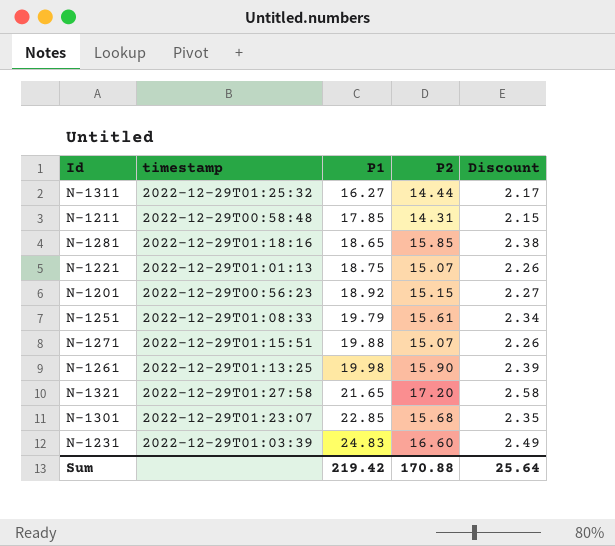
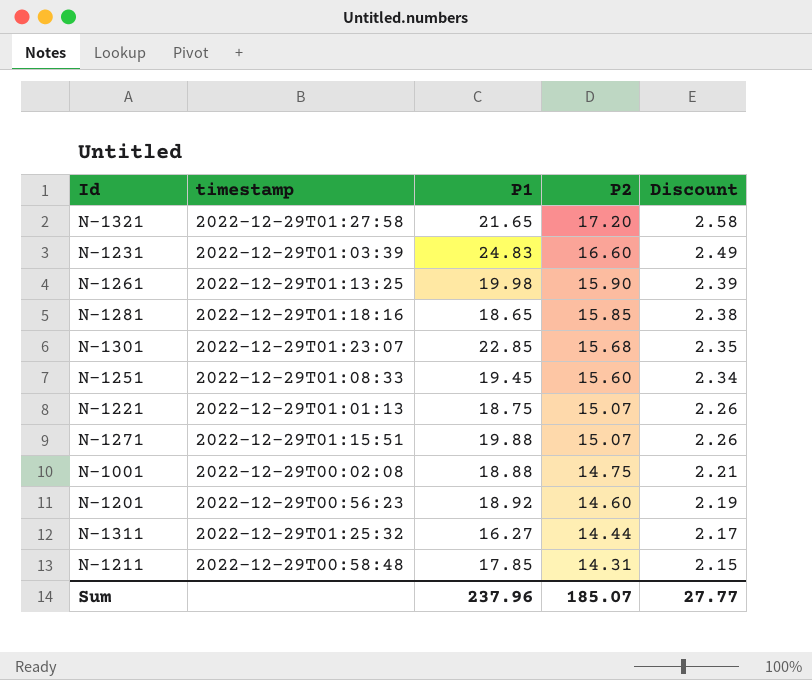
row order: P1 ascending -> P2 descending
N-1251 | P1: 19.79 -> 19.45
N-1251 | P2: 15.61 -> 15.60
row N-1001: none -> 2022-12-29T00:02:08 | 18.88 | 14.75 | 2.21
N-1201 | P2: 15.15 -> 14.60
N-1201 | Discount: 2.27 -> 2.19
Sum | P1: 219.42 -> 237.96
Sum | P2: 170.88 -> 185.07
Sum | Discount: 25.64 -> 27.77

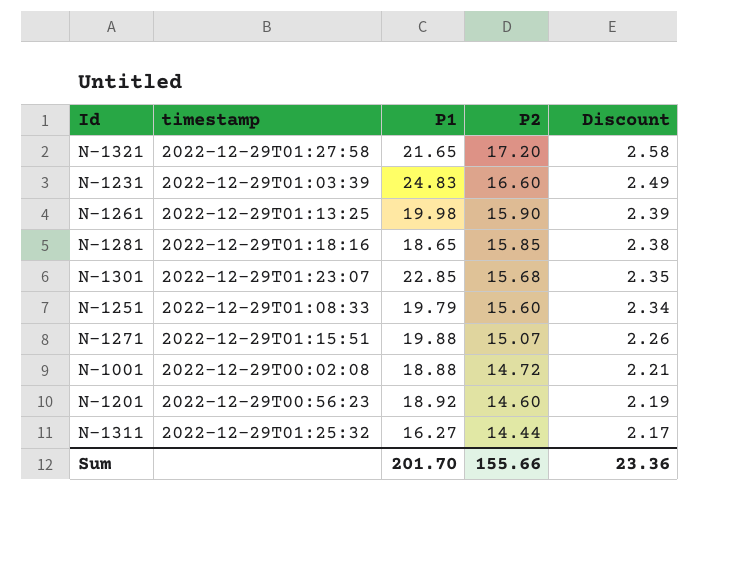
row N-1221: 2022-12-29T01:01:13 | 18.75 | 15.07 | 2.26 -> none
row N-1211: 2022-12-29T00:58:48 | 17.85 | 14.31 | 2.15 -> none
N-1251 | P1: 19.45 -> 19.79
N-1001 | P2: 14.75 -> 14.72
Sum | P1: 237.96 -> 201.70
Sum | P2: 185.07 -> 155.66
Sum | Discount: 27.77 -> 23.36

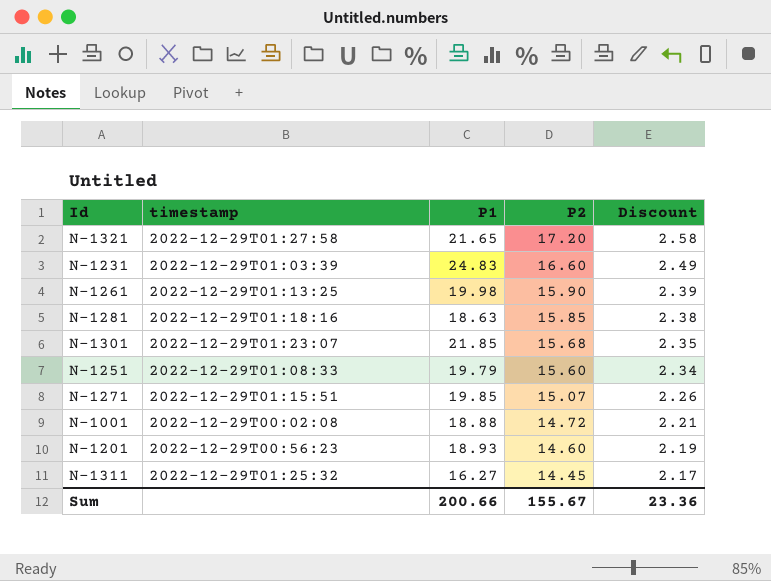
N-1281 | P1: 18.65 -> 18.63
N-1301 | P1: 22.85 -> 21.85
N-1271 | P1: 19.88 -> 19.85
N-1201 | P1: 18.92 -> 18.93
N-1311 | P2: 14.44 -> 14.45
Sum | P1: 201.70 -> 200.66
Sum | P2: 155.66 -> 155.67

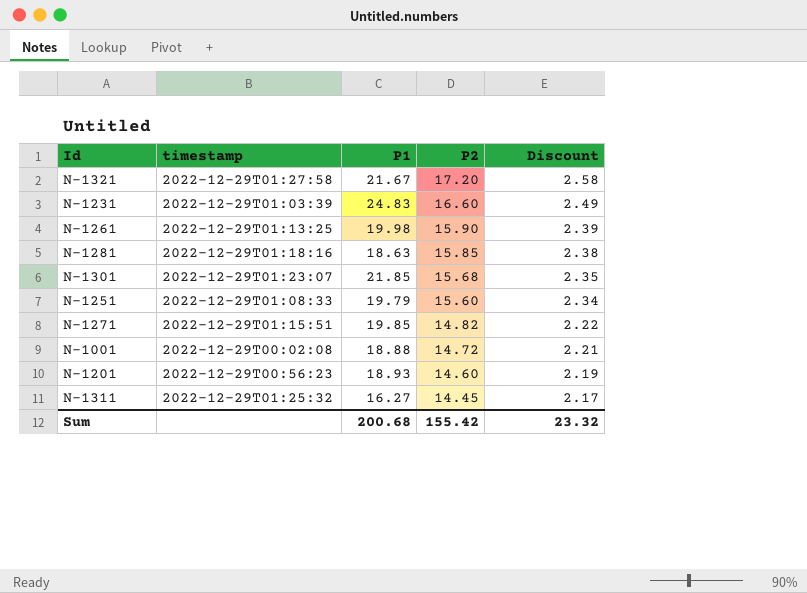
N-1321 | P1: 21.65 -> 21.67
N-1271 | P2: 15.07 -> 14.82
N-1271 | Discount: 2.26 -> 2.22
Sum | P1: 200.66 -> 200.68
Sum | P2: 155.67 -> 155.42
Sum | Discount: 23.36 -> 23.32

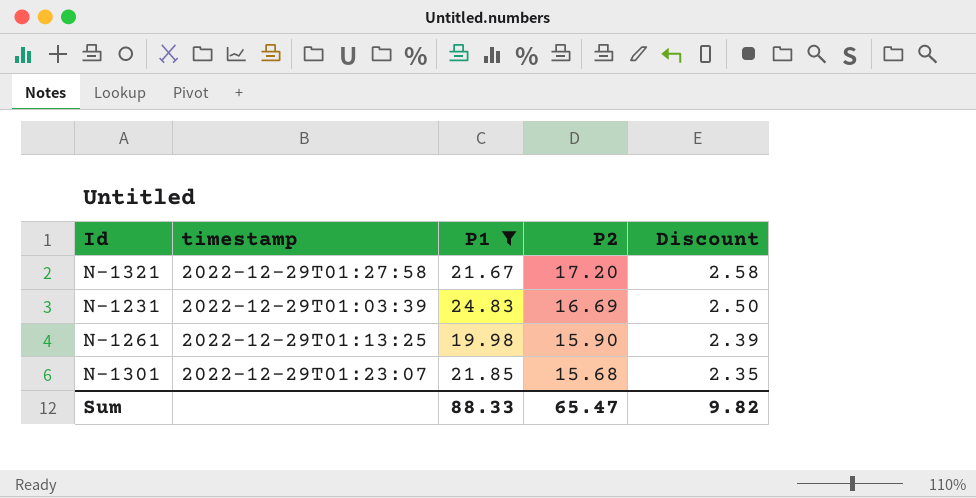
filter: none -> P1 >= 19.98
N-1231 | P2: 16.60 -> 16.69
N-1231 | Discount: 2.49 -> 2.50
Sum | P1: 200.68 -> 88.33
Sum | P2: 155.42 -> 65.47
Sum | Discount: 23.32 -> 9.82

